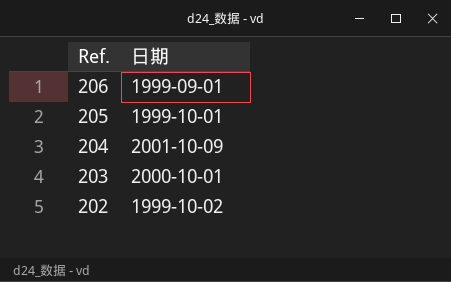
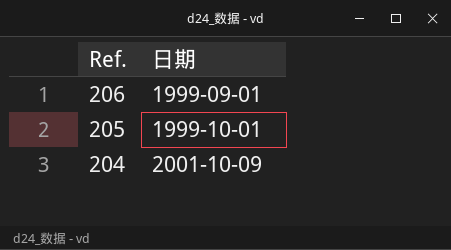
row 203: 2000-10-01 -> none
row 202: 1999-10-02 -> none

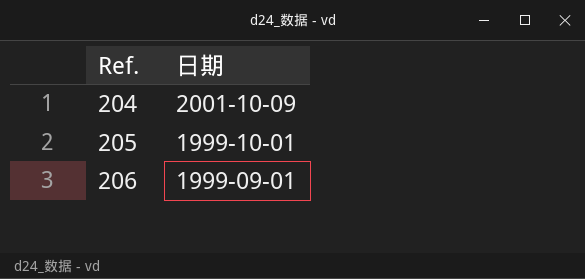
row order: Ref. descending -> Ref. ascending

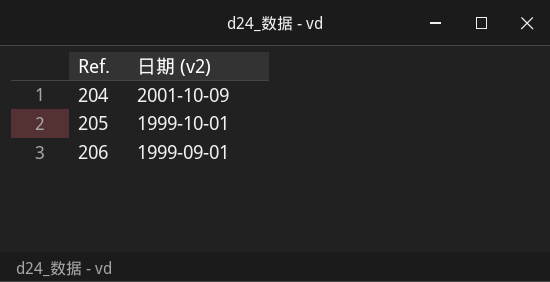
column name: 日期 -> 日期 (v2)

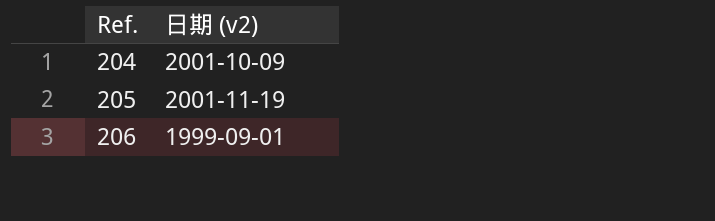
205 | 日期 (v2): 1999-10-01 -> 2001-11-19

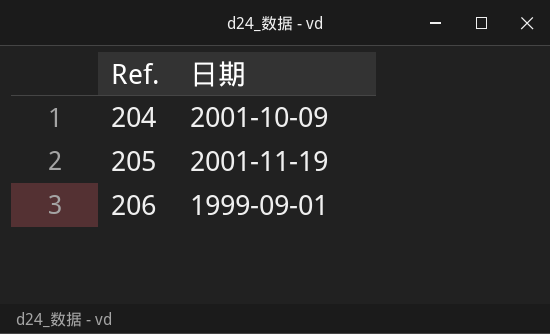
column name: 日期 (v2) -> 日期

